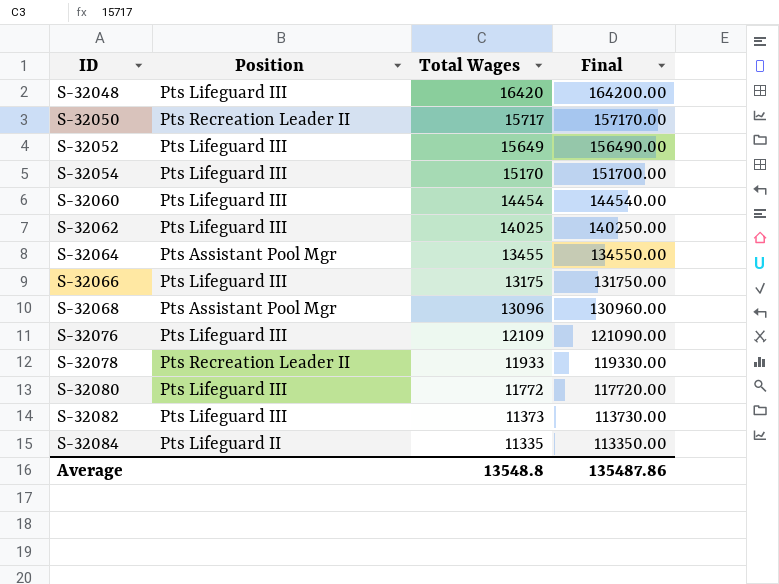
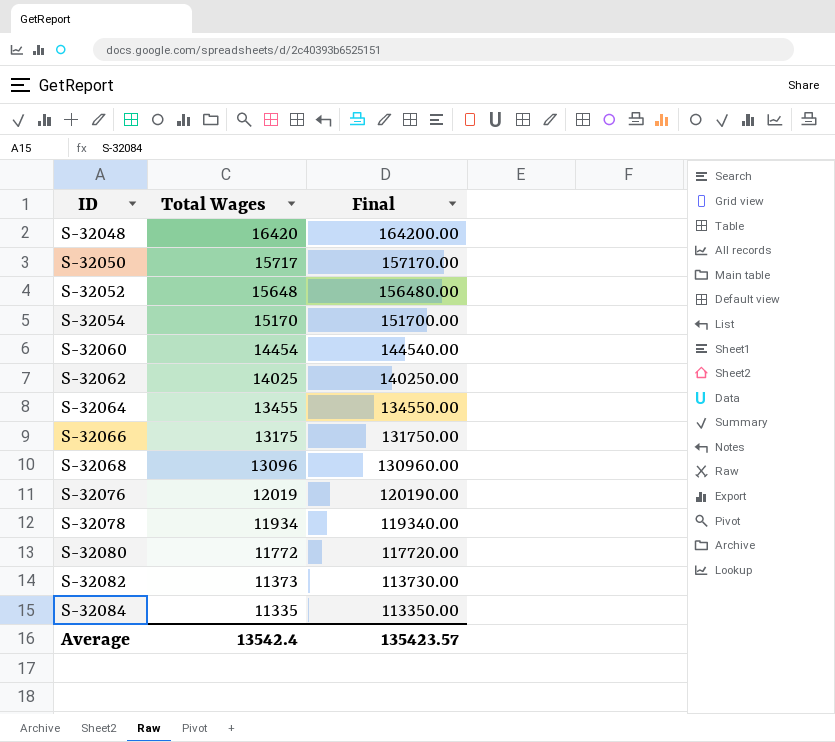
column Position | position: 2 -> none
S-32052 | Total Wages: 15649 -> 15648
S-32052 | Final: 156490.00 -> 156480.00
S-32076 | Total Wages: 12109 -> 12019
S-32076 | Final: 121090.00 -> 120190.00
S-32078 | Total Wages: 11933 -> 11934
S-32078 | Final: 119330.00 -> 119340.00
Average | Total Wages: 13548.8 -> 13542.4
Average | Final: 135487.86 -> 135423.57

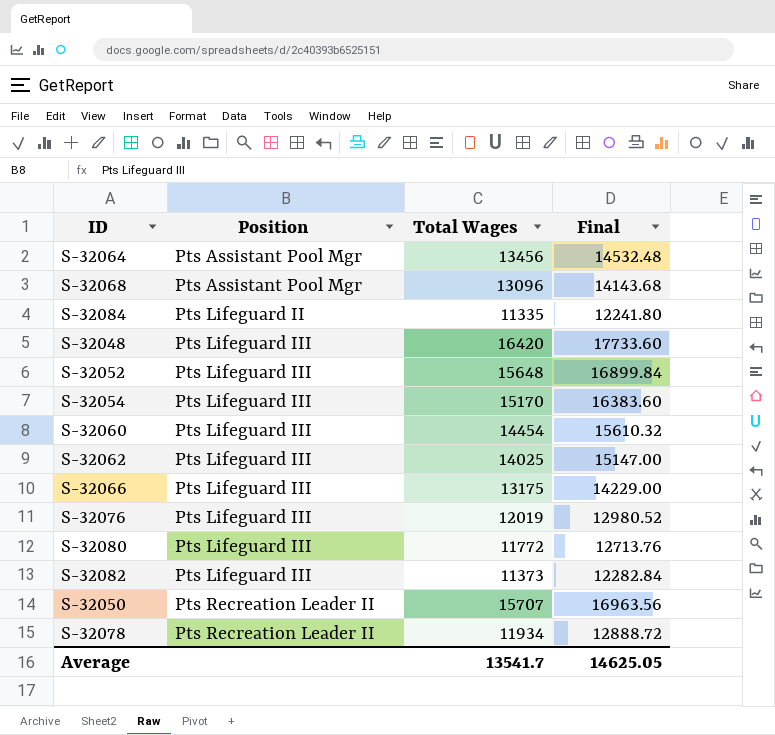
row order: ID ascending -> Position ascending
column Position | position: none -> 2
column Final | formula: [Total Wages] * 10 -> [Total Wages] * 1.08
S-32064 | Total Wages: 13455 -> 13456
S-32050 | Total Wages: 15717 -> 15707
Average | Total Wages: 13542.4 -> 13541.7
Average | Final: 135423.57 -> 14625.05

